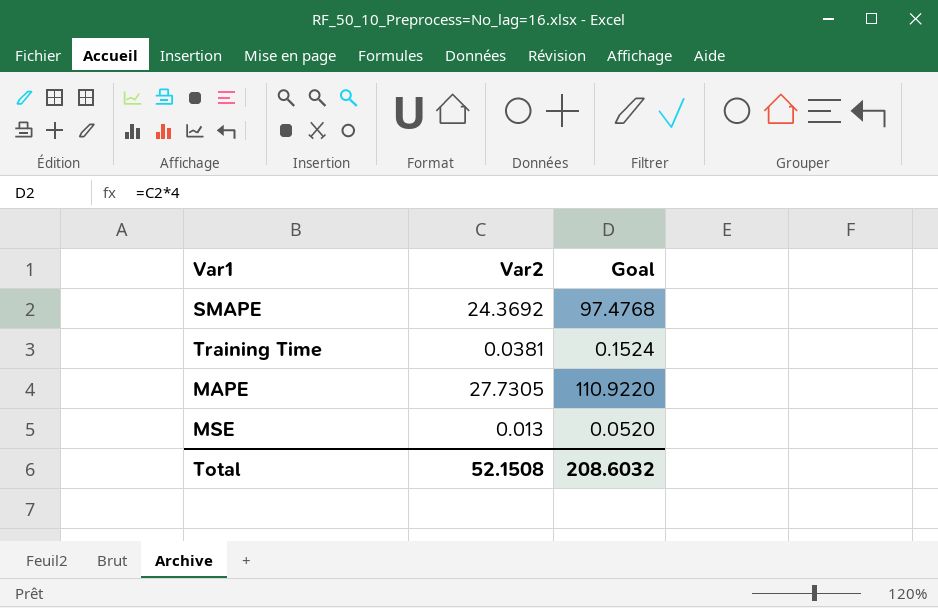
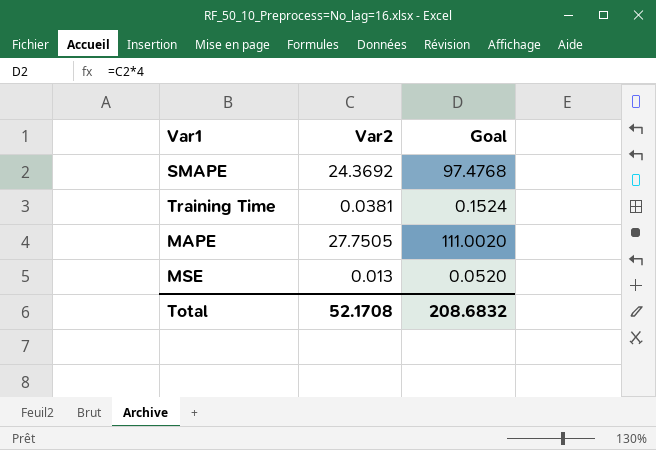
MAPE | Var2: 27.7305 -> 27.7505
MAPE | Goal: 110.9220 -> 111.0020
Total | Var2: 52.1508 -> 52.1708
Total | Goal: 208.6032 -> 208.6832

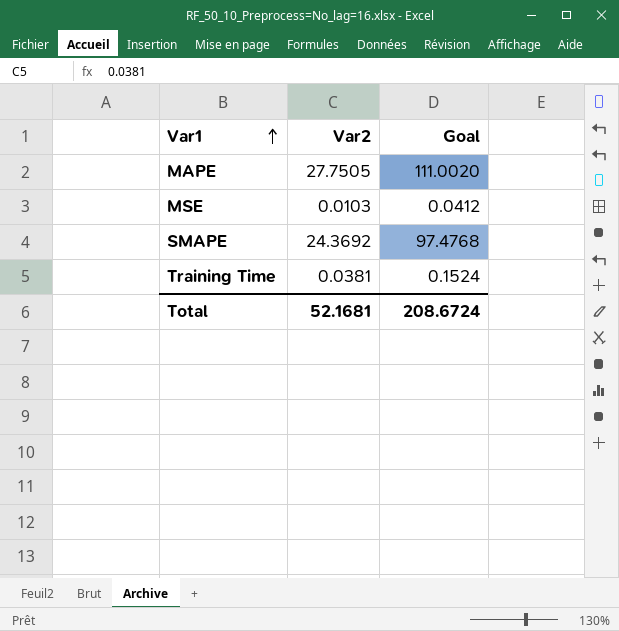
row order: none -> Var1 ascending
MSE | Var2: 0.013 -> 0.0103
MSE | Goal: 0.0520 -> 0.0412
Total | Var2: 52.1708 -> 52.1681
Total | Goal: 208.6832 -> 208.6724

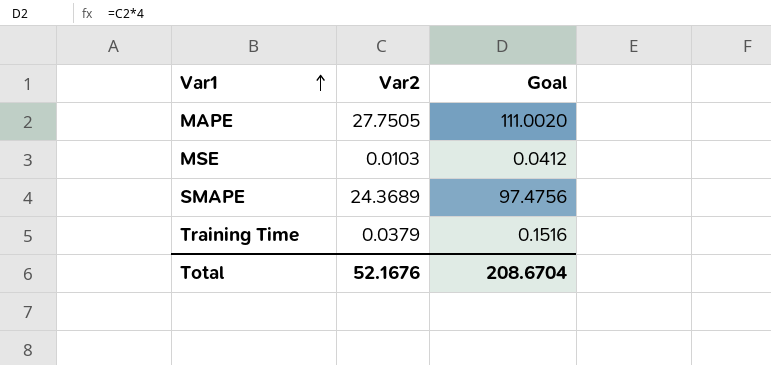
SMAPE | Var2: 24.3692 -> 24.3689
SMAPE | Goal: 97.4768 -> 97.4756
Training Time | Var2: 0.0381 -> 0.0379
Training Time | Goal: 0.1524 -> 0.1516
Total | Var2: 52.1681 -> 52.1676
Total | Goal: 208.6724 -> 208.6704

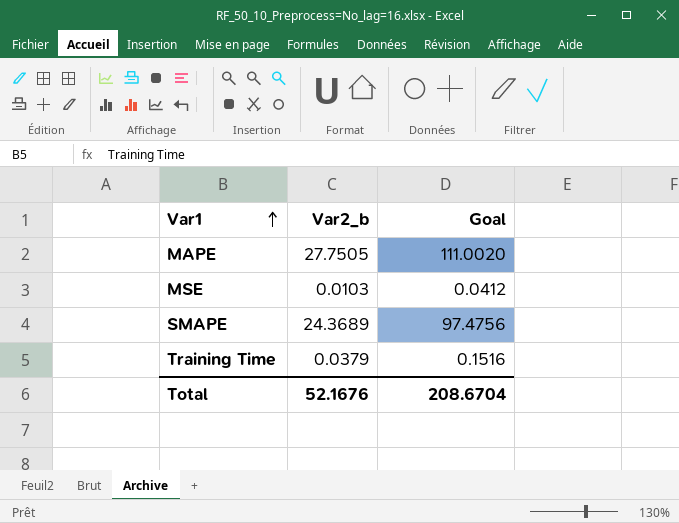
column name: Var2 -> Var2_b

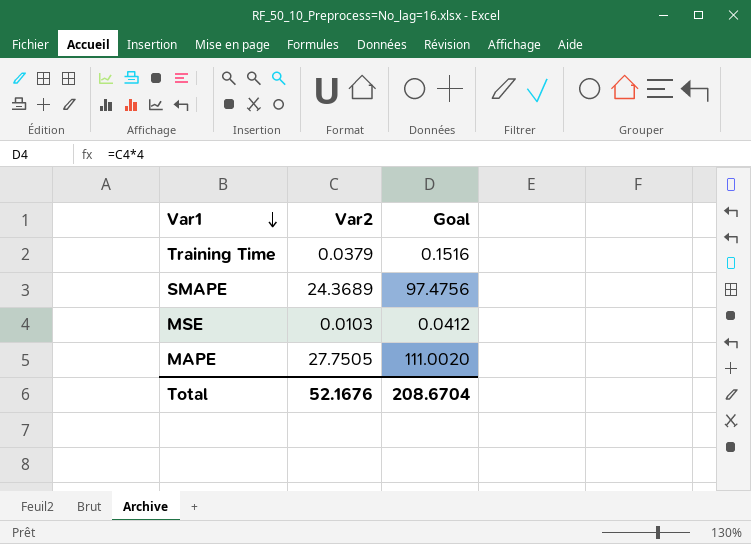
row order: Var1 ascending -> Var1 descending
column name: Var2_b -> Var2

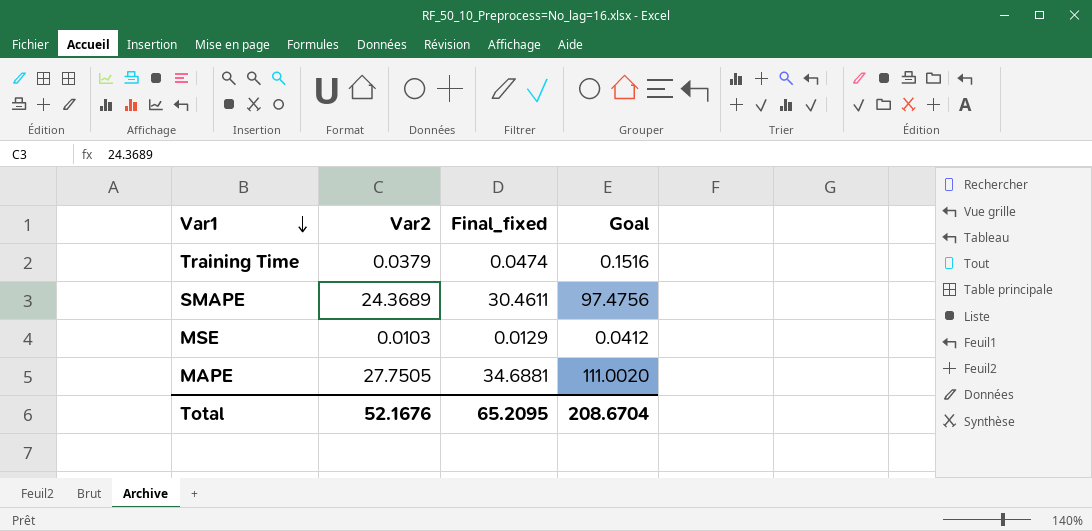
column Final_fixed | formula: none -> [Var2] * 1.25

